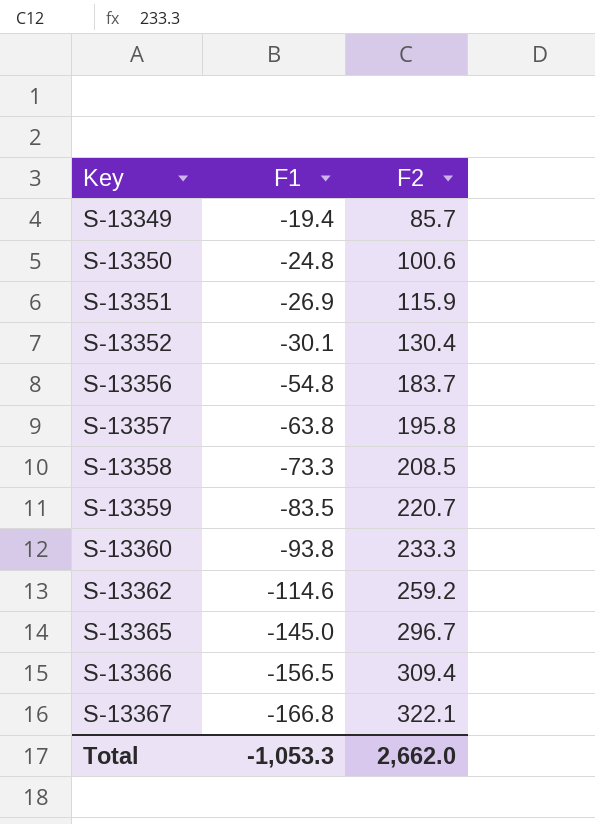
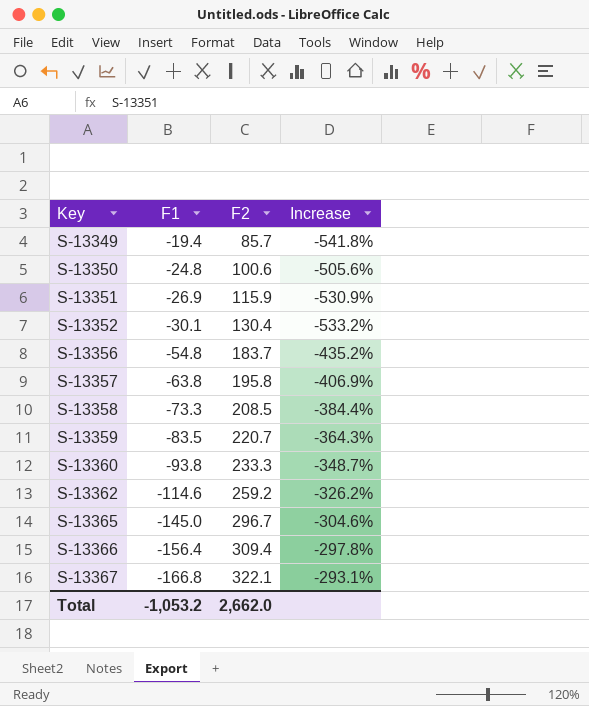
column Increase | formula: none -> ([F2] - [F1]) / [F1]
S-13366 | F1: -156.5 -> -156.4
Total | F1: -1,053.3 -> -1,053.2

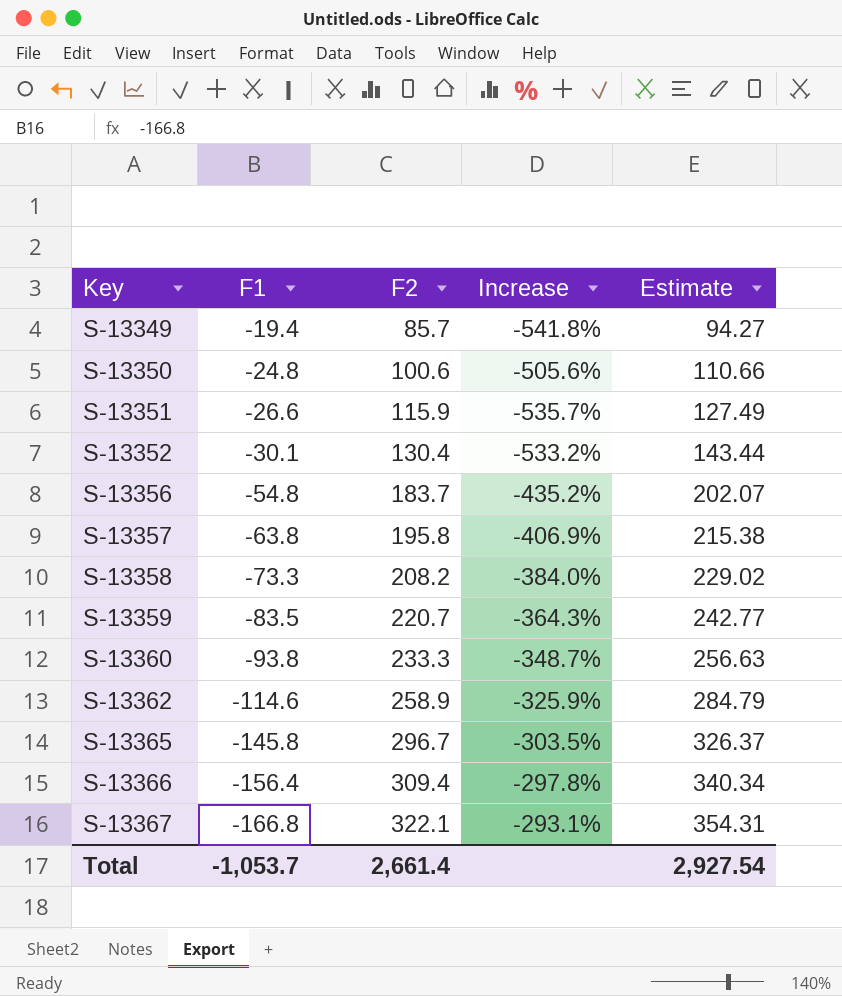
column Estimate | formula: none -> [F2] * 1.1
S-13351 | F1: -26.9 -> -26.6
S-13351 | Increase: -530.9% -> -535.7%
S-13358 | F2: 208.5 -> 208.2
S-13358 | Increase: -384.4% -> -384.0%
S-13362 | F2: 259.2 -> 258.9
S-13362 | Increase: -326.2% -> -325.9%
S-13365 | F1: -145.0 -> -145.8
S-13365 | Increase: -304.6% -> -303.5%
Total | F1: -1,053.2 -> -1,053.7
Total | F2: 2,662.0 -> 2,661.4

